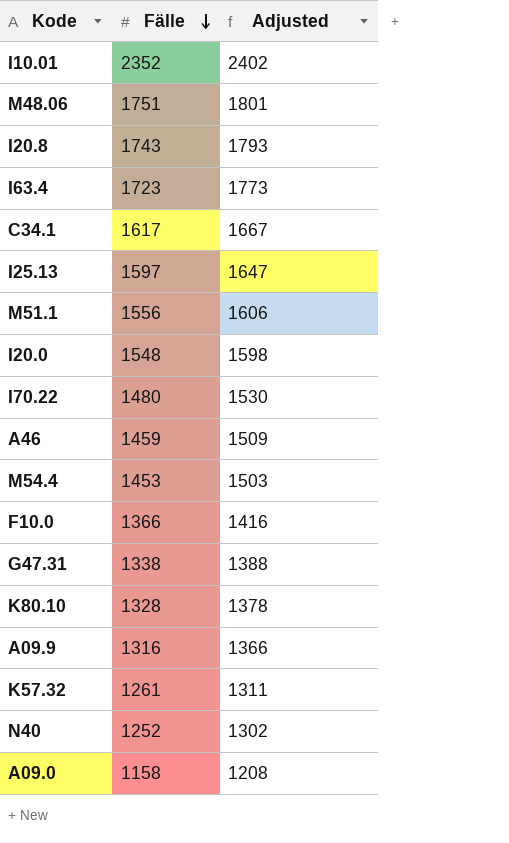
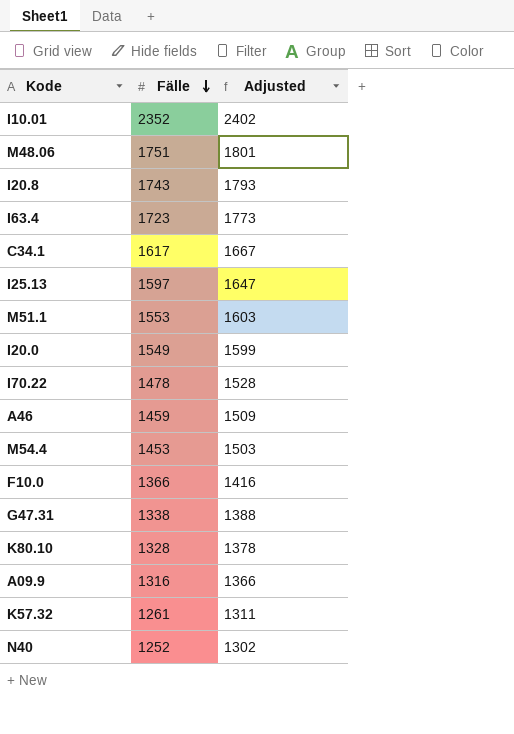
row A09.0: 1158 | 1208 -> none
M51.1 | Fälle: 1556 -> 1553
M51.1 | Adjusted: 1606 -> 1603
I20.0 | Fälle: 1548 -> 1549
I20.0 | Adjusted: 1598 -> 1599
I70.22 | Fälle: 1480 -> 1478
I70.22 | Adjusted: 1530 -> 1528

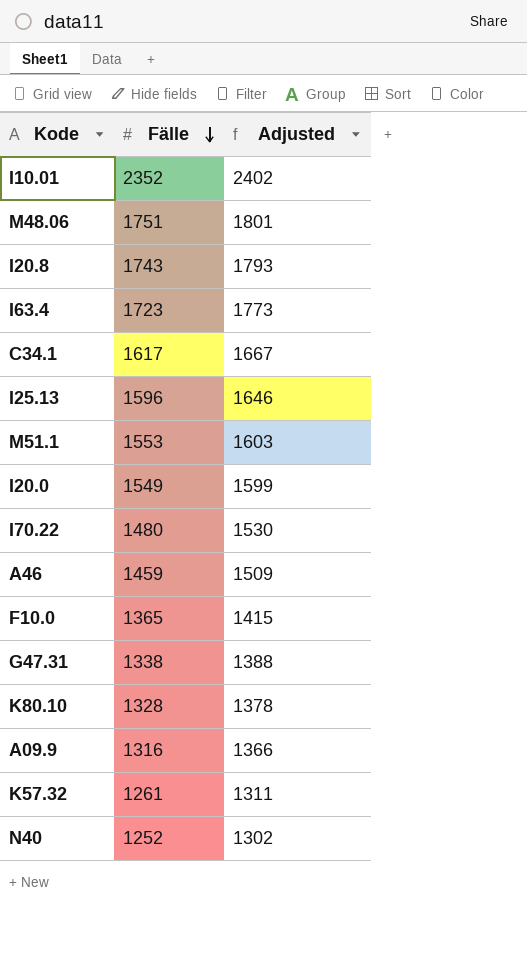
row M54.4: 1453 | 1503 -> none
I25.13 | Fälle: 1597 -> 1596
I25.13 | Adjusted: 1647 -> 1646
I70.22 | Fälle: 1478 -> 1480
I70.22 | Adjusted: 1528 -> 1530
F10.0 | Fälle: 1366 -> 1365
F10.0 | Adjusted: 1416 -> 1415

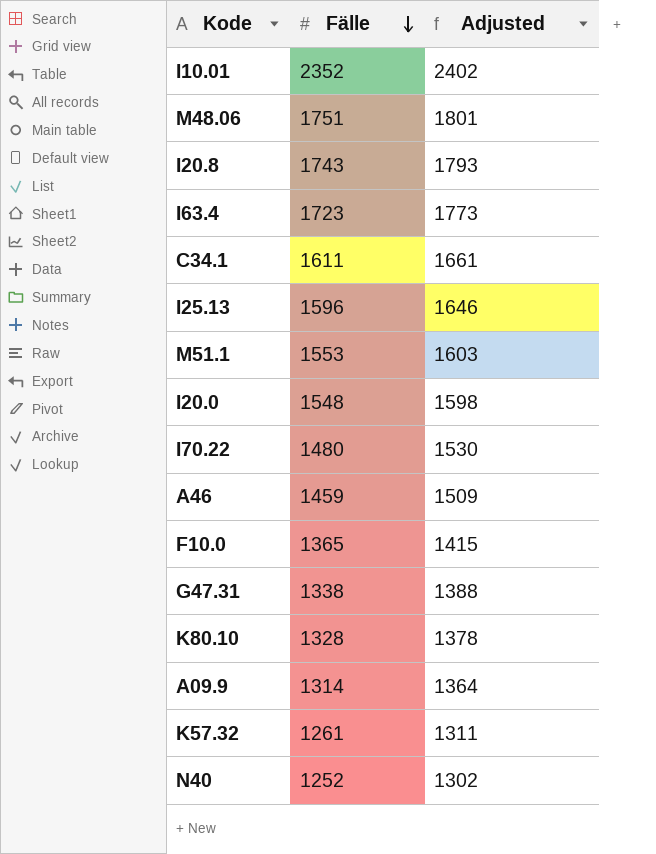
C34.1 | Fälle: 1617 -> 1611
C34.1 | Adjusted: 1667 -> 1661
I20.0 | Fälle: 1549 -> 1548
I20.0 | Adjusted: 1599 -> 1598
A09.9 | Fälle: 1316 -> 1314
A09.9 | Adjusted: 1366 -> 1364

